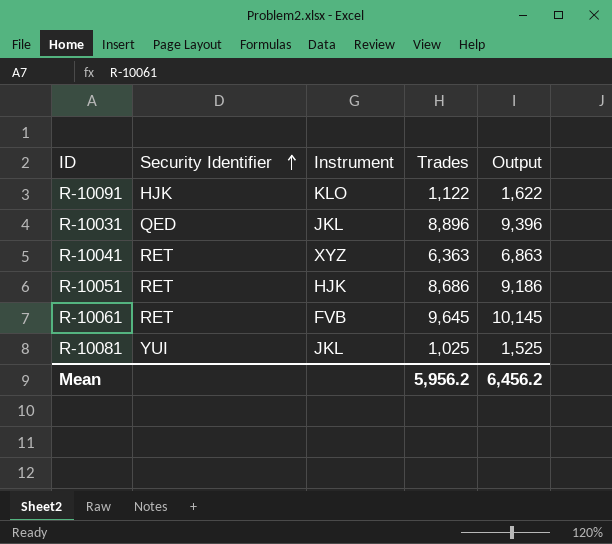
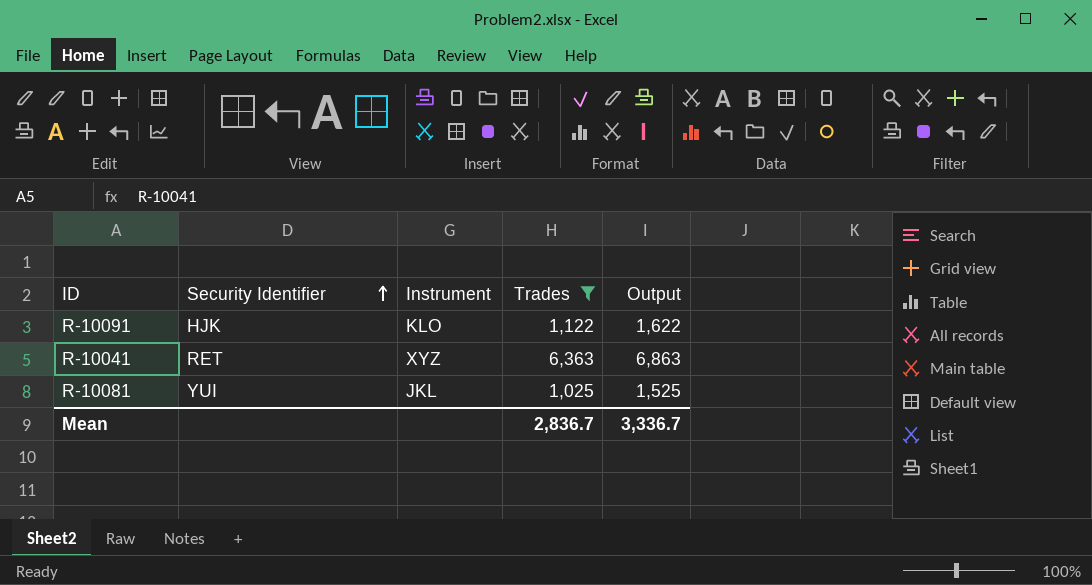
filter: none -> Trades <= 6,363
Mean | Trades: 5,956.2 -> 2,836.7
Mean | Output: 6,456.2 -> 3,336.7

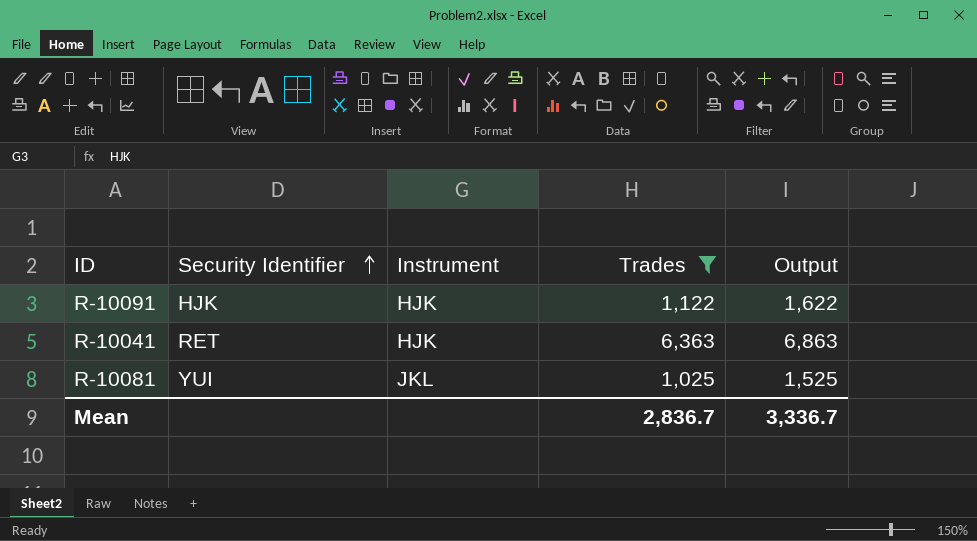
R-10091 | Instrument: KLO -> HJK
R-10041 | Instrument: XYZ -> HJK

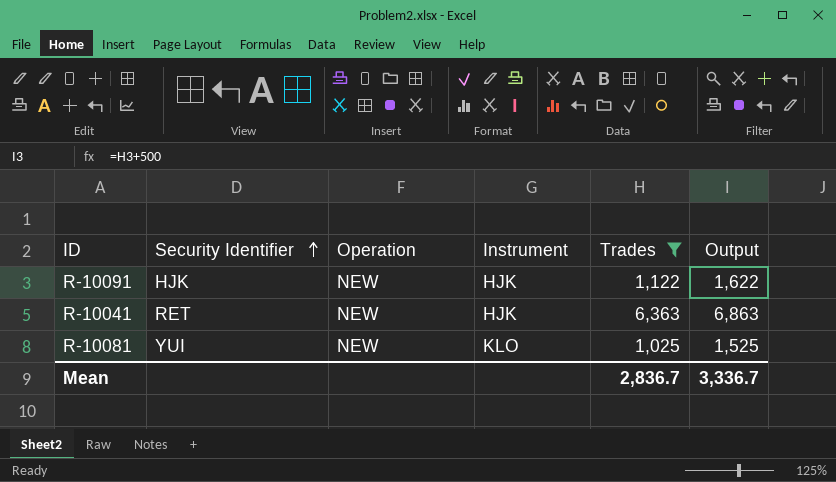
column Operation | position: none -> 3
R-10081 | Instrument: JKL -> KLO

